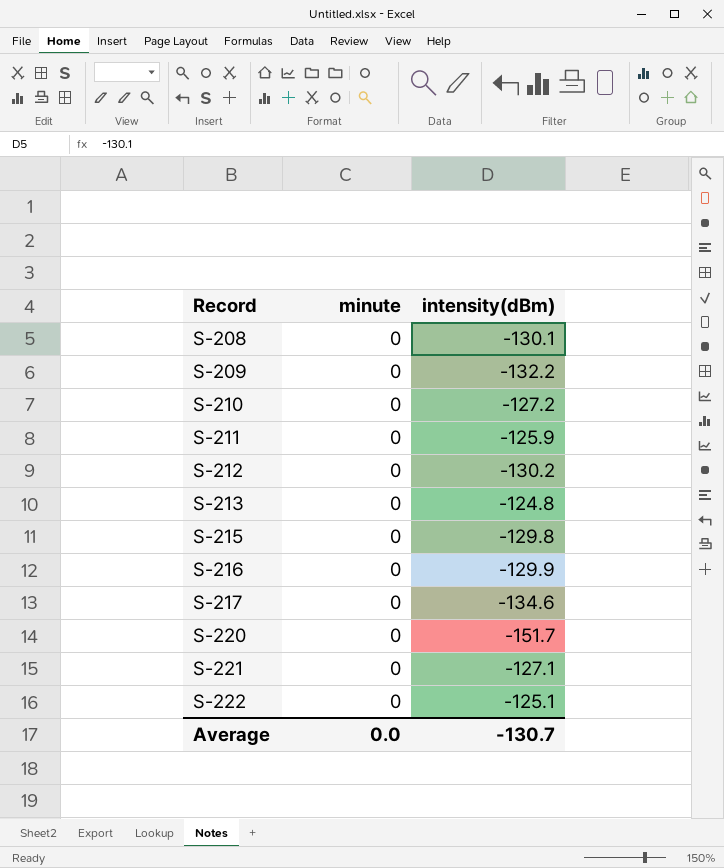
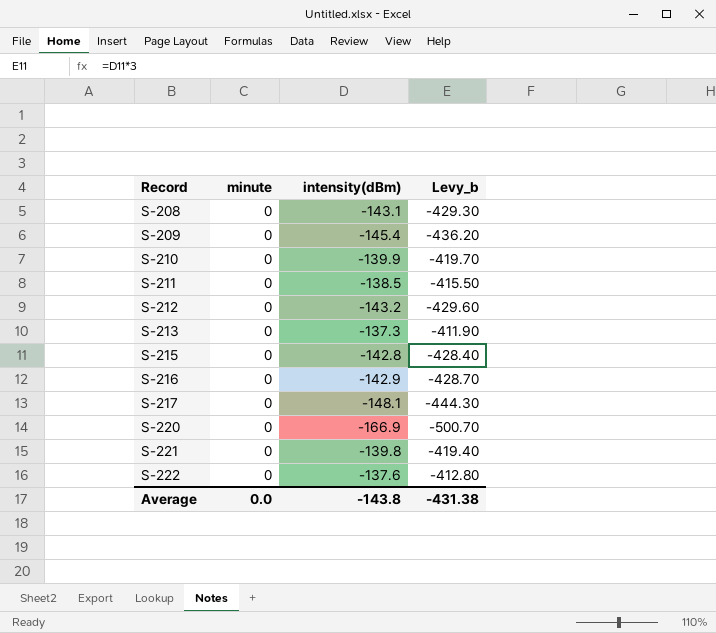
column Levy_b | formula: none -> [intensity(dBm)] * 3
S-208 | intensity(dBm): -130.1 -> -143.1
S-209 | intensity(dBm): -132.2 -> -145.4
S-210 | intensity(dBm): -127.2 -> -139.9
S-211 | intensity(dBm): -125.9 -> -138.5
S-212 | intensity(dBm): -130.2 -> -143.2
S-213 | intensity(dBm): -124.8 -> -137.3
S-215 | intensity(dBm): -129.8 -> -142.8
S-216 | intensity(dBm): -129.9 -> -142.9
S-217 | intensity(dBm): -134.6 -> -148.1
S-220 | intensity(dBm): -151.7 -> -166.9
S-221 | intensity(dBm): -127.1 -> -139.8
S-222 | intensity(dBm): -125.1 -> -137.6
Average | intensity(dBm): -130.7 -> -143.8

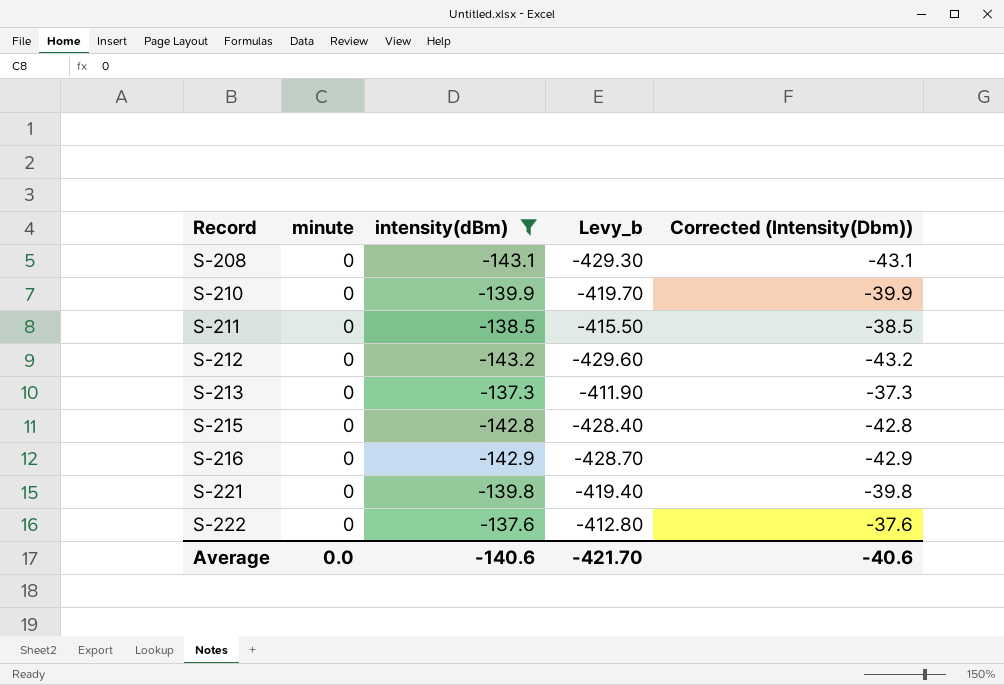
filter: none -> intensity(dBm) >= -143.2
column Corrected (Intensity(Dbm)) | formula: none -> [intensity(dBm)] + 100
Average | intensity(dBm): -143.8 -> -140.6
Average | Levy_b: -431.38 -> -421.70

